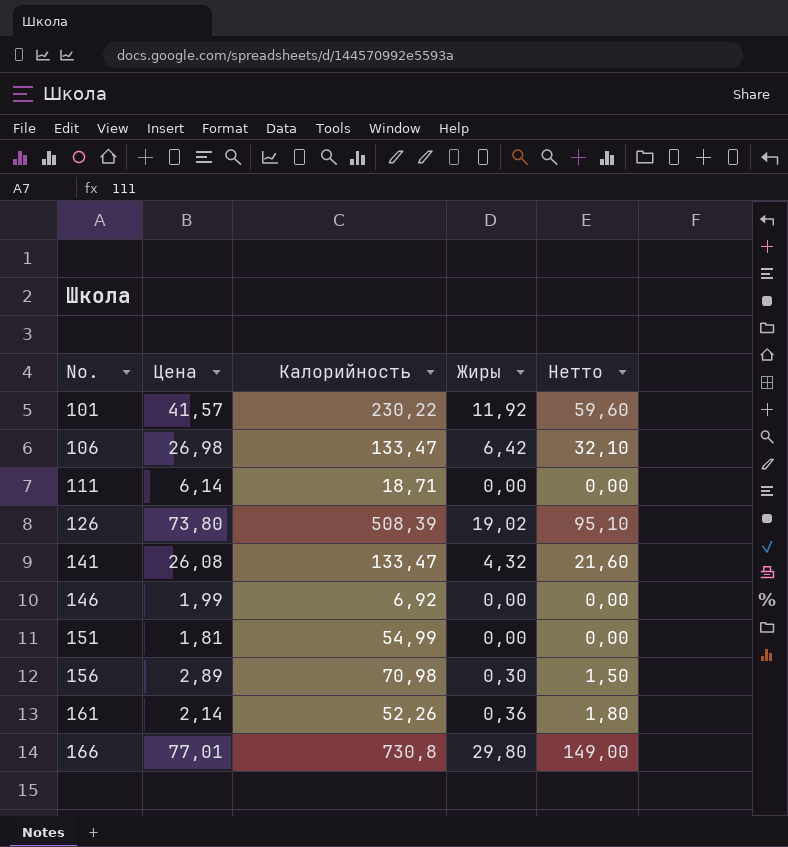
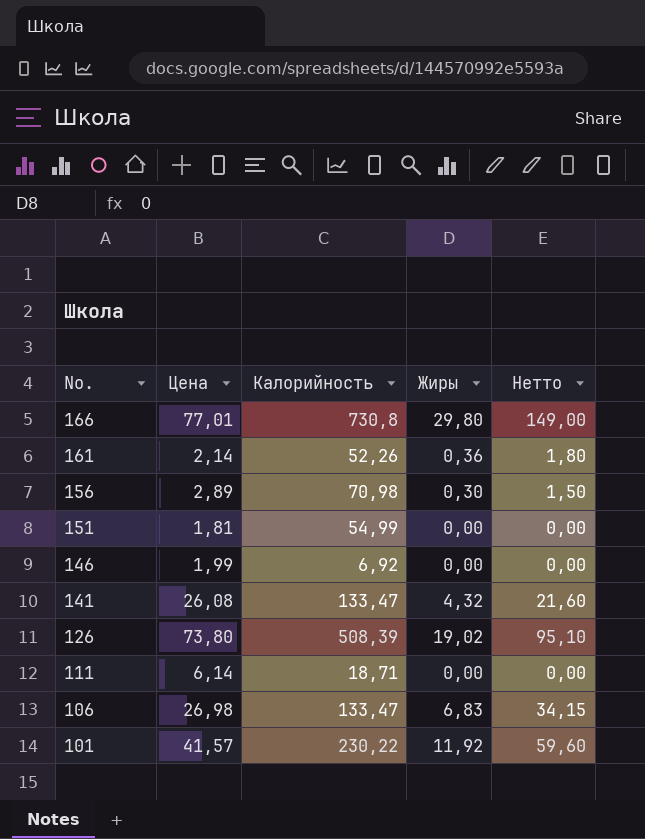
row order: No. ascending -> No. descending
106 | Жиры: 6,42 -> 6,83
106 | Нетто: 32,10 -> 34,15

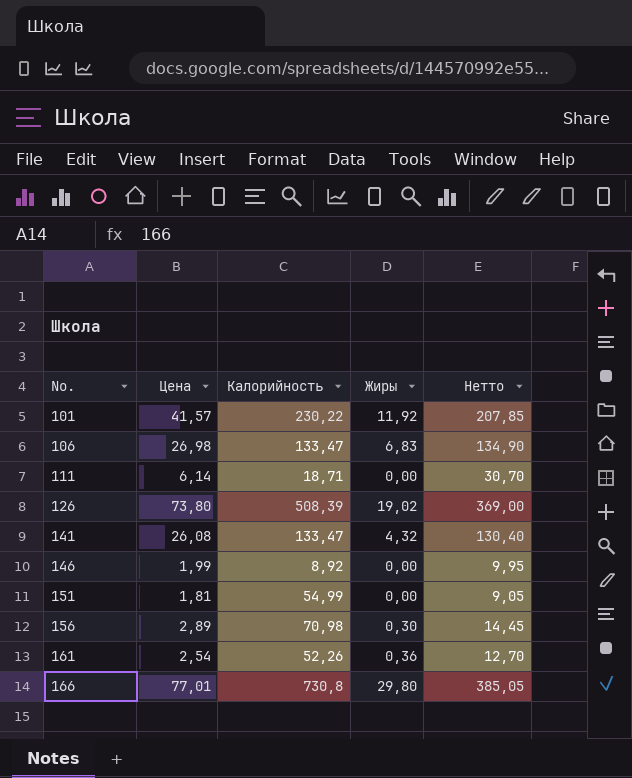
row order: No. descending -> No. ascending
column Нетто | formula: [Жиры] * 5 -> [Цена] * 5
146 | Калорийность: 6,92 -> 8,92
161 | Цена: 2,14 -> 2,54

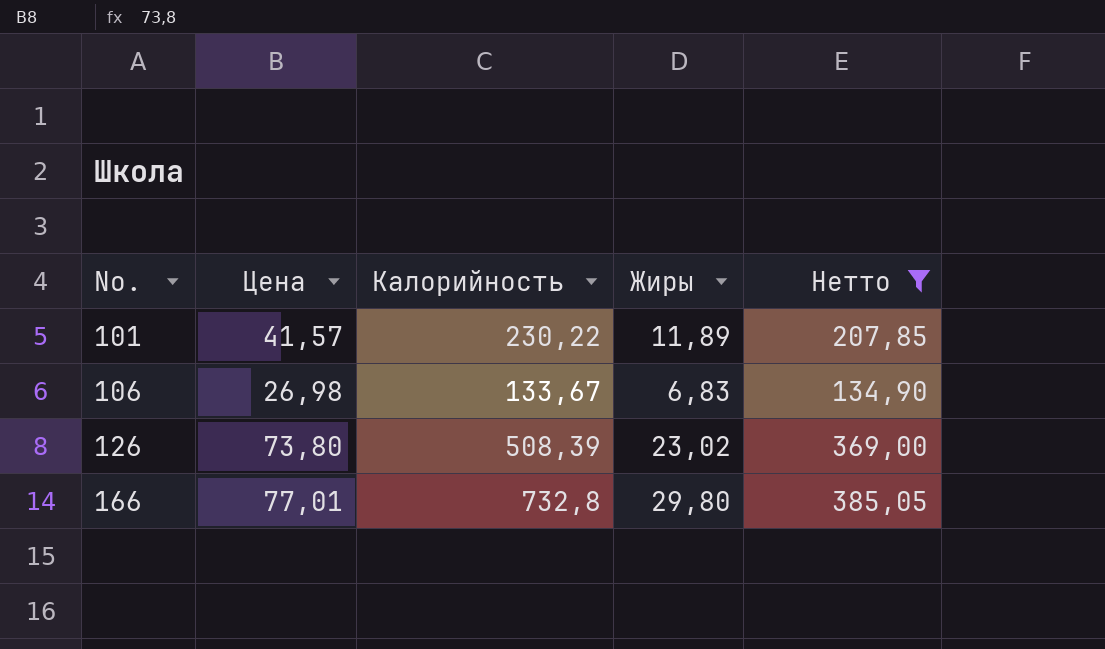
filter: none -> Нетто >= 134,90
101 | Жиры: 11,92 -> 11,89
106 | Калорийность: 133,47 -> 133,67
126 | Жиры: 19,02 -> 23,02
166 | Калорийность: 730,8 -> 732,8

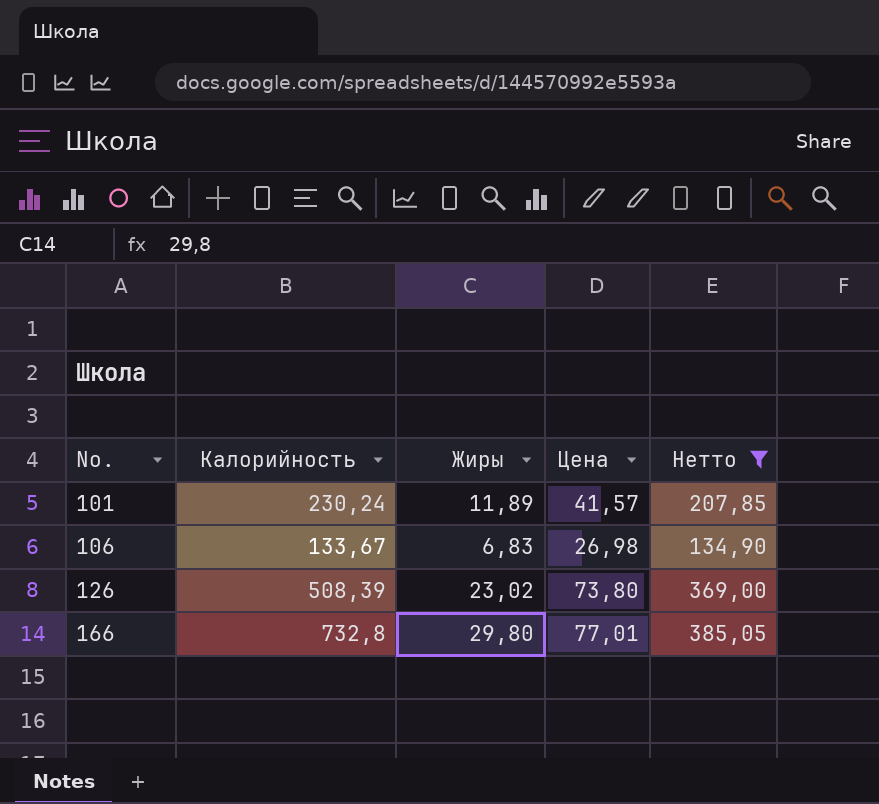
column Цена | position: 2 -> 4
101 | Калорийность: 230,22 -> 230,24

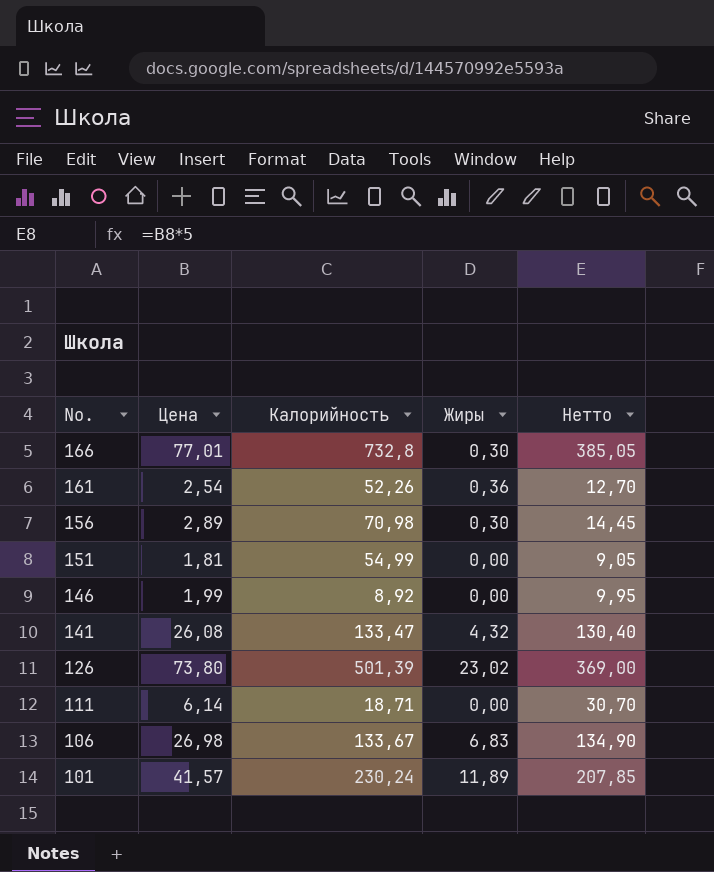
filter: Нетто >= 134,90 -> none
row order: No. ascending -> No. descending
column Цена | position: 4 -> 2
166 | Жиры: 29,80 -> 0,30
126 | Калорийность: 508,39 -> 501,39

